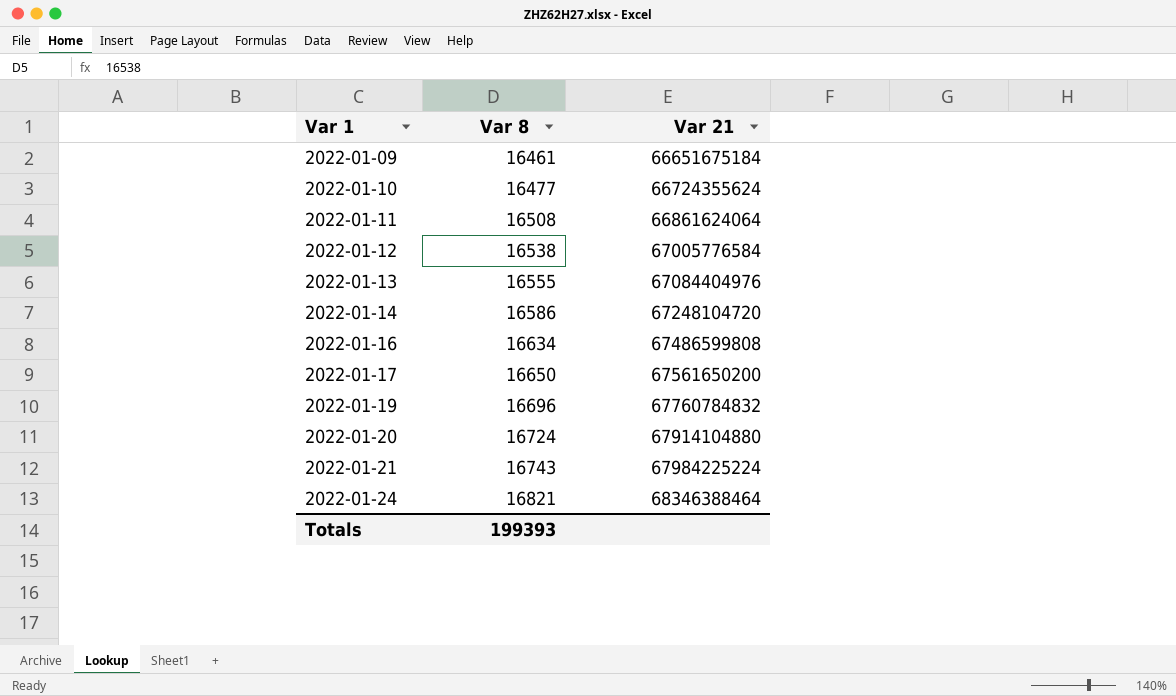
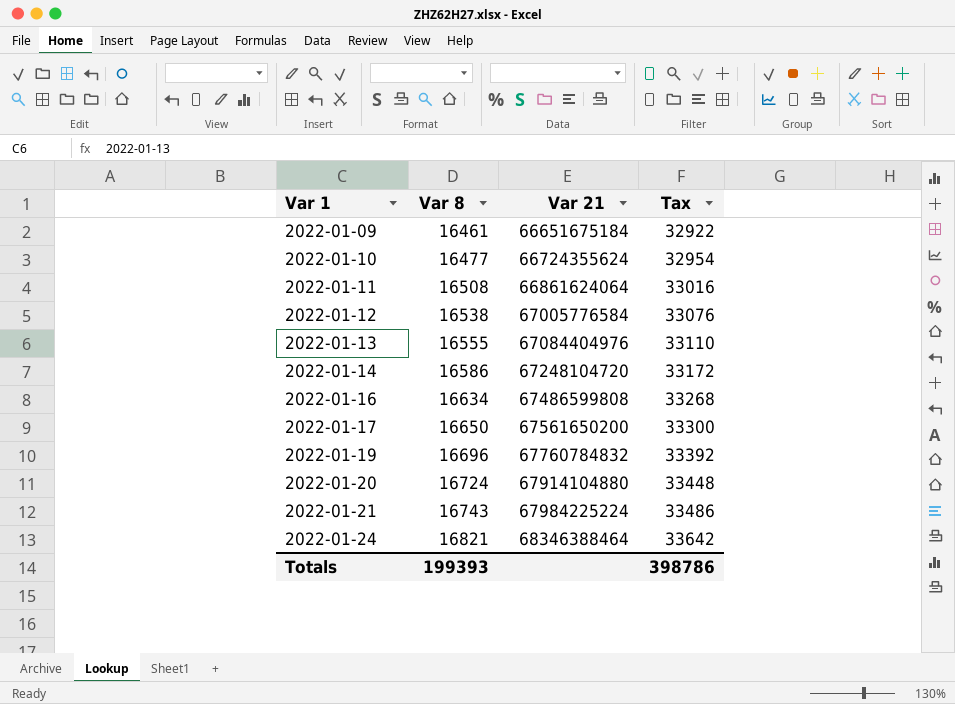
column Tax | formula: none -> [Var 8] * 2

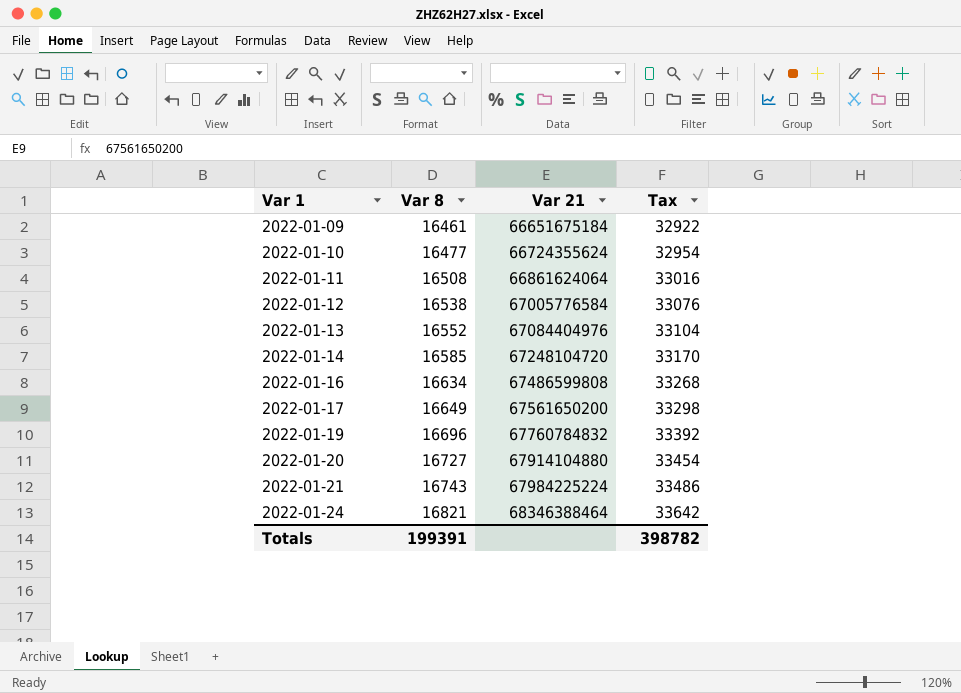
2022-01-13 | Var 8: 16555 -> 16552
2022-01-13 | Tax: 33110 -> 33104
2022-01-14 | Var 8: 16586 -> 16585
2022-01-14 | Tax: 33172 -> 33170
2022-01-17 | Var 8: 16650 -> 16649
2022-01-17 | Tax: 33300 -> 33298
2022-01-20 | Var 8: 16724 -> 16727
2022-01-20 | Tax: 33448 -> 33454
Totals | Var 8: 199393 -> 199391
Totals | Tax: 398786 -> 398782

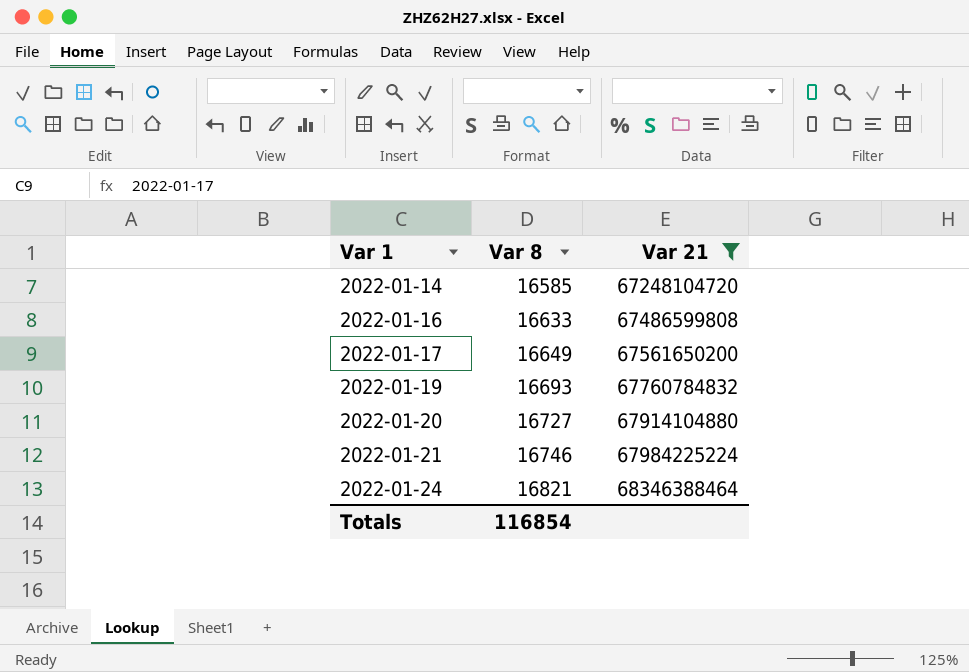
filter: none -> Var 21 >= 67248104720
column Tax | formula: [Var 8] * 2 -> none
2022-01-16 | Var 8: 16634 -> 16633
2022-01-19 | Var 8: 16696 -> 16693
2022-01-21 | Var 8: 16743 -> 16746
Totals | Var 8: 199391 -> 116854

